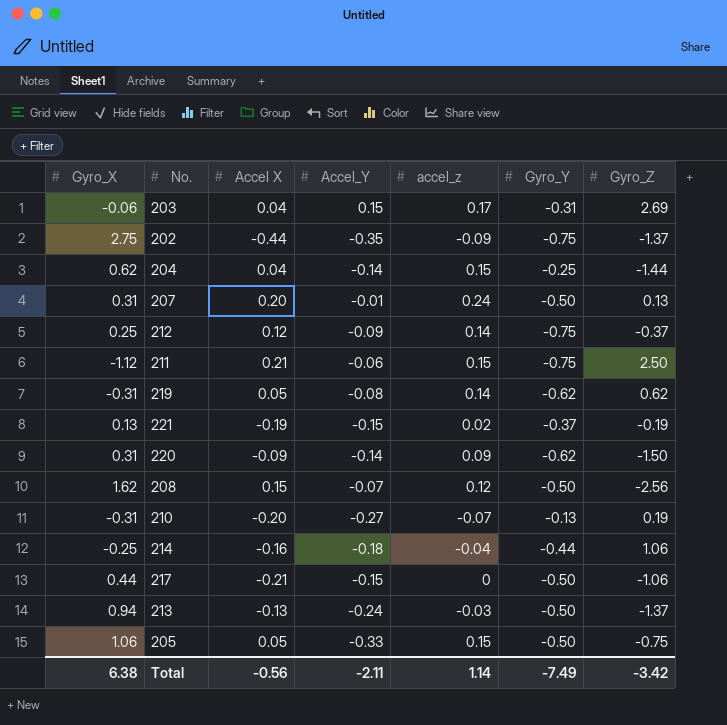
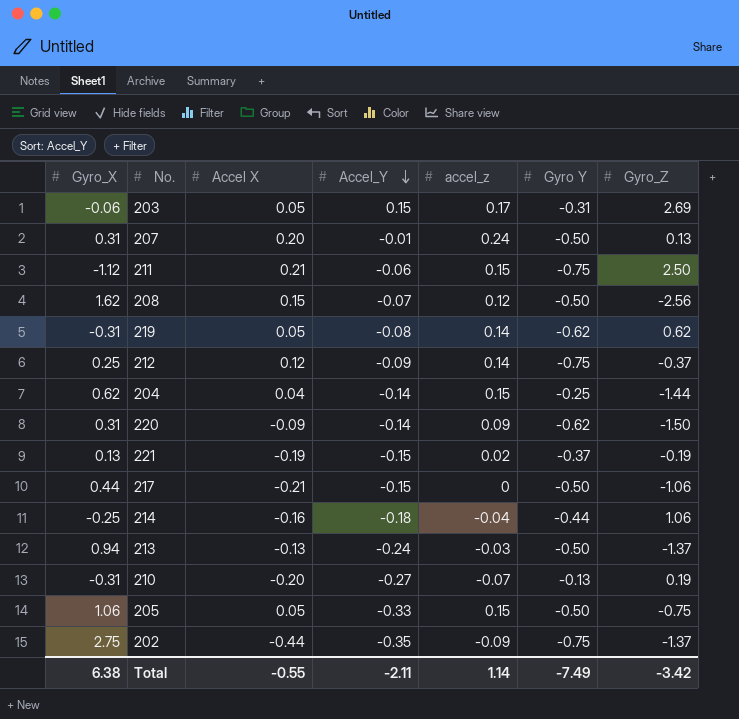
row order: none -> Accel_Y descending
column name: Gyro_Y -> Gyro Y
203 | Accel X: 0.04 -> 0.05
Total | Accel X: -0.56 -> -0.55

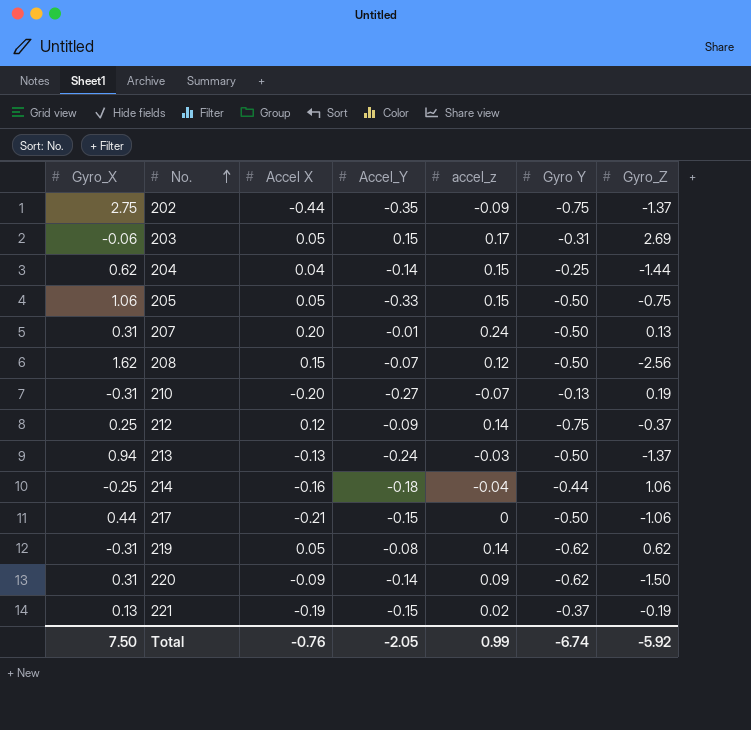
row order: Accel_Y descending -> No. ascending
row 211: -1.12 | 0.21 | -0.06 | 0.15 | -0.75 | 2.50 -> none
Total | Gyro_X: 6.38 -> 7.50
Total | Accel X: -0.55 -> -0.76
Total | Accel_Y: -2.11 -> -2.05
Total | accel_z: 1.14 -> 0.99
Total | Gyro Y: -7.49 -> -6.74
Total | Gyro_Z: -3.42 -> -5.92

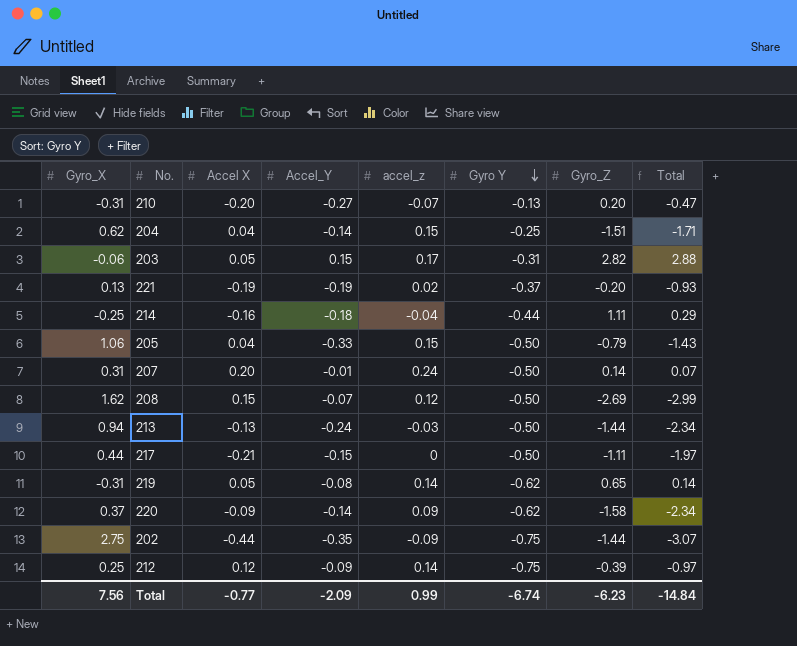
row order: No. ascending -> Gyro Y descending
column Total | formula: none -> [Accel X] + [Accel_Y] + [accel_z] + [Gyro Y] + [Gyro_Z]
210 | Gyro_Z: 0.19 -> 0.20
204 | Gyro_Z: -1.44 -> -1.51
203 | Gyro_Z: 2.69 -> 2.82
221 | Accel_Y: -0.15 -> -0.19
221 | Gyro_Z: -0.19 -> -0.20
214 | Gyro_Z: 1.06 -> 1.11
205 | Accel X: 0.05 -> 0.04
205 | Gyro_Z: -0.75 -> -0.79
207 | Gyro_Z: 0.13 -> 0.14
208 | Gyro_Z: -2.56 -> -2.69
213 | Gyro_Z: -1.37 -> -1.44
217 | Gyro_Z: -1.06 -> -1.11
219 | Gyro_Z: 0.62 -> 0.65
220 | Gyro_X: 0.31 -> 0.37
220 | Gyro_Z: -1.50 -> -1.58
202 | Gyro_Z: -1.37 -> -1.44
212 | Gyro_Z: -0.37 -> -0.39
Total | Gyro_X: 7.50 -> 7.56
Total | Accel X: -0.76 -> -0.77
Total | Accel_Y: -2.05 -> -2.09
Total | Gyro_Z: -5.92 -> -6.23

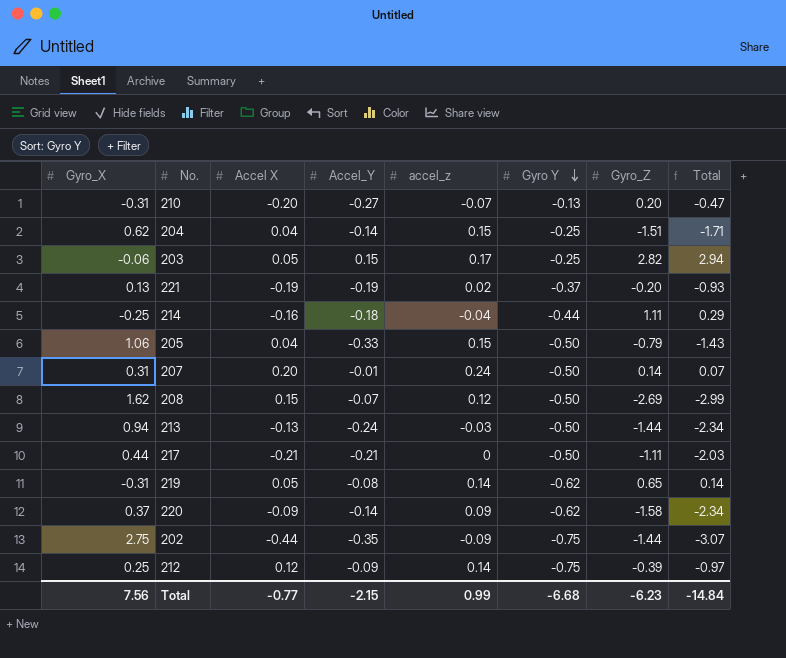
203 | Gyro Y: -0.31 -> -0.25
203 | Total: 2.88 -> 2.94
217 | Accel_Y: -0.15 -> -0.21
217 | Total: -1.97 -> -2.03
Total | Accel_Y: -2.09 -> -2.15
Total | Gyro Y: -6.74 -> -6.68

